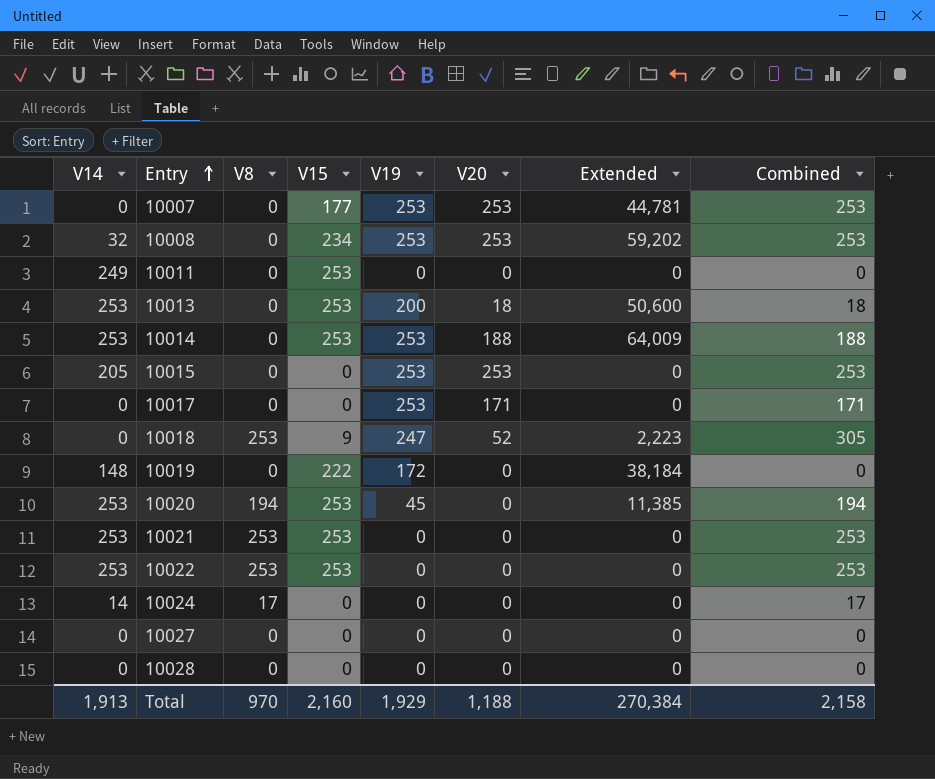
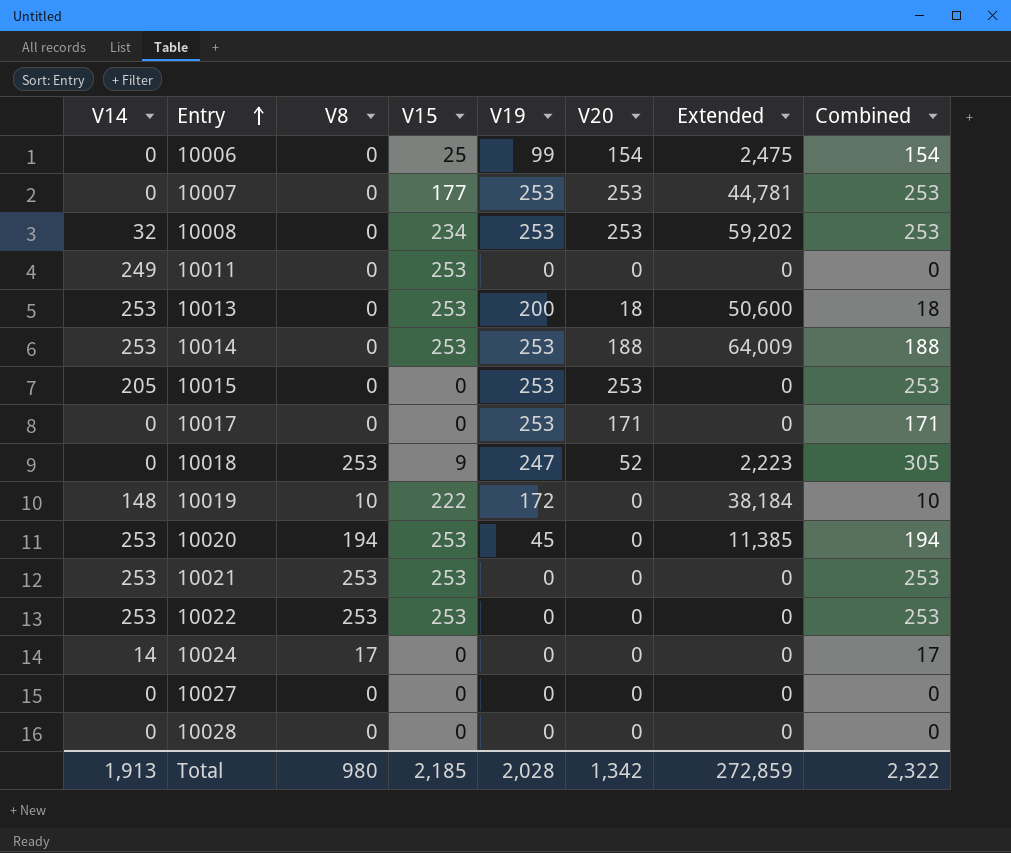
row 10006: none -> 0 | 0 | 25 | 99 | 154 | 2,475 | 154
10019 | V8: 0 -> 10
10019 | Combined: 0 -> 10
Total | V8: 970 -> 980
Total | V15: 2,160 -> 2,185
Total | V19: 1,929 -> 2,028
Total | V20: 1,188 -> 1,342
Total | Extended: 270,384 -> 272,859
Total | Combined: 2,158 -> 2,322

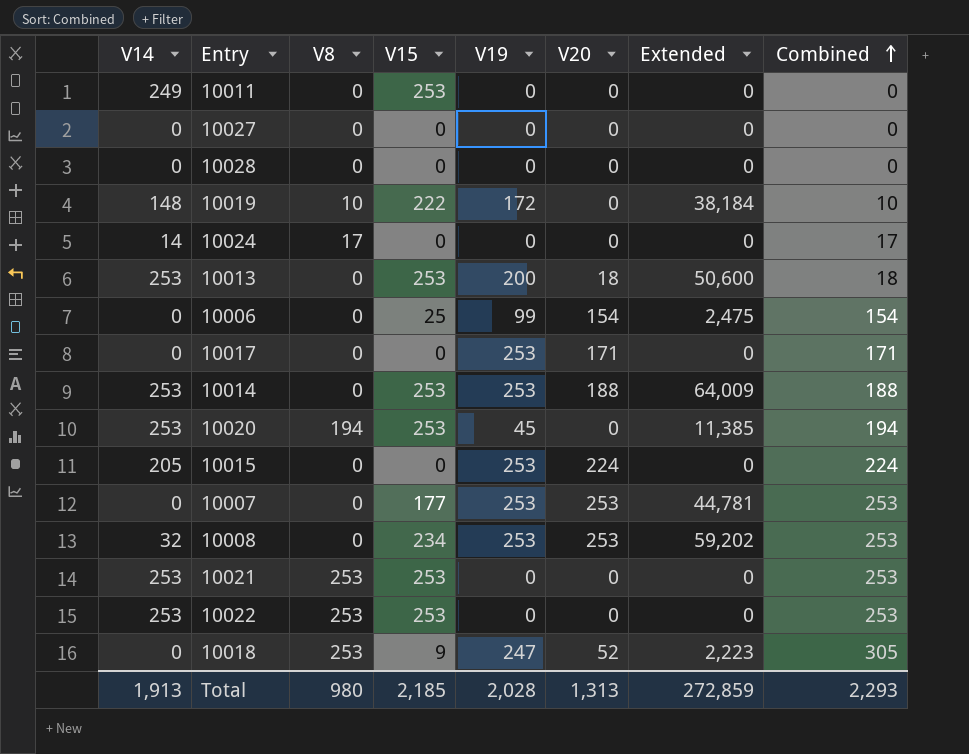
row order: Entry ascending -> Combined ascending
10015 | V20: 253 -> 224
10015 | Combined: 253 -> 224
Total | V20: 1,342 -> 1,313
Total | Combined: 2,322 -> 2,293

